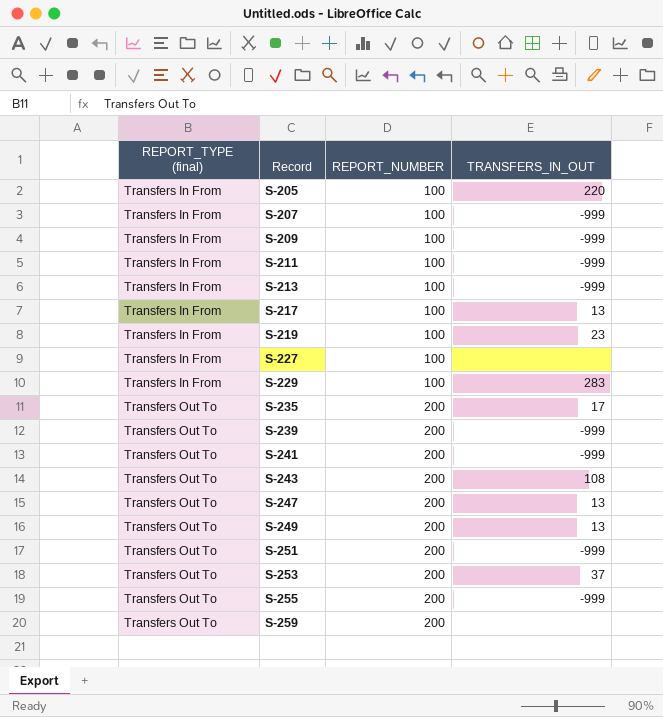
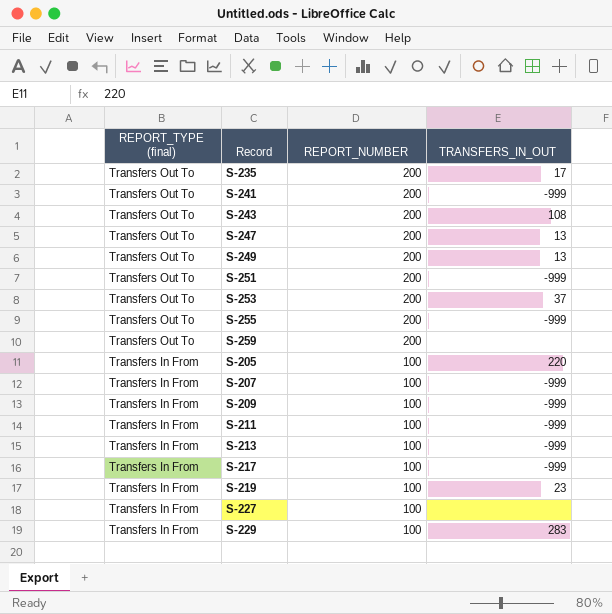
row order: REPORT_TYPE (final) ascending -> REPORT_TYPE (final) descending
row S-239: Transfers Out To | 200 | -999 -> none
S-217 | TRANSFERS_IN_OUT: 13 -> -999

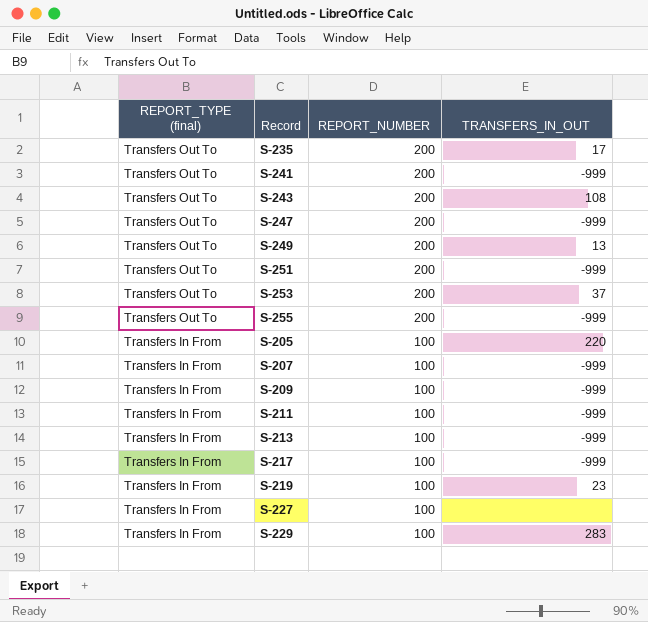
row S-259: Transfers Out To | 200 | none -> none
S-247 | TRANSFERS_IN_OUT: 13 -> -999

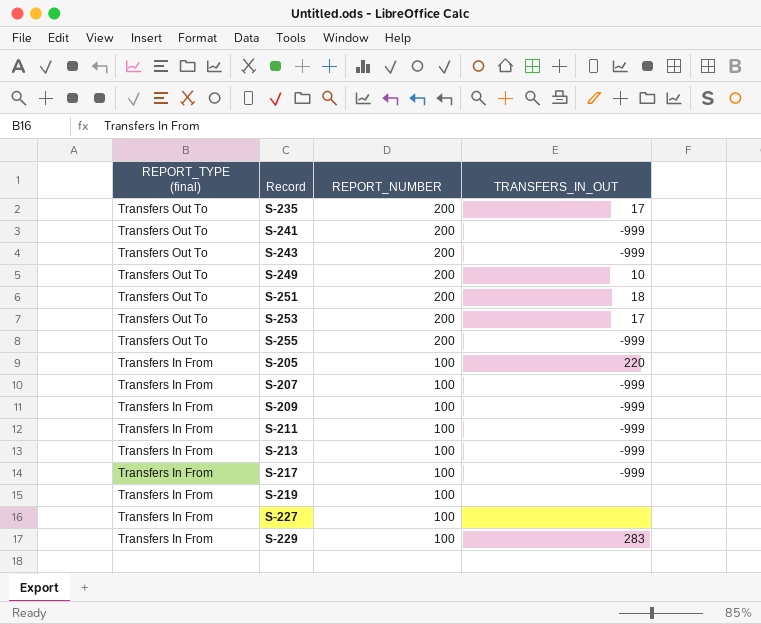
row S-247: Transfers Out To | 200 | -999 -> none
S-243 | TRANSFERS_IN_OUT: 108 -> -999
S-249 | TRANSFERS_IN_OUT: 13 -> 10
S-251 | TRANSFERS_IN_OUT: -999 -> 18
S-253 | TRANSFERS_IN_OUT: 37 -> 17
S-219 | TRANSFERS_IN_OUT: 23 -> none

